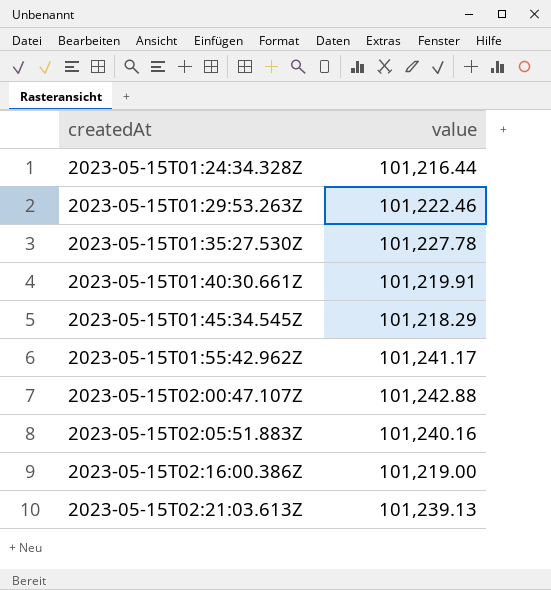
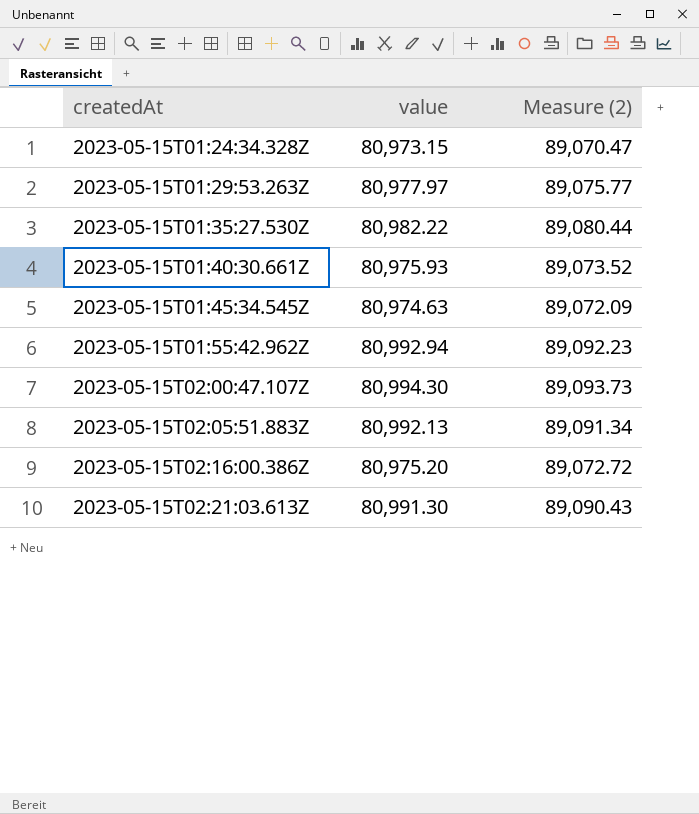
column Measure (2) | formula: none -> [value] * 1.1
2023-05-15T01:24:34.328Z | value: 101,216.44 -> 80,973.15
2023-05-15T01:29:53.263Z | value: 101,222.46 -> 80,977.97
2023-05-15T01:35:27.530Z | value: 101,227.78 -> 80,982.22
2023-05-15T01:40:30.661Z | value: 101,219.91 -> 80,975.93
2023-05-15T01:45:34.545Z | value: 101,218.29 -> 80,974.63
2023-05-15T01:55:42.962Z | value: 101,241.17 -> 80,992.94
2023-05-15T02:00:47.107Z | value: 101,242.88 -> 80,994.30
2023-05-15T02:05:51.883Z | value: 101,240.16 -> 80,992.13
2023-05-15T02:16:00.386Z | value: 101,219.00 -> 80,975.20
2023-05-15T02:21:03.613Z | value: 101,239.13 -> 80,991.30

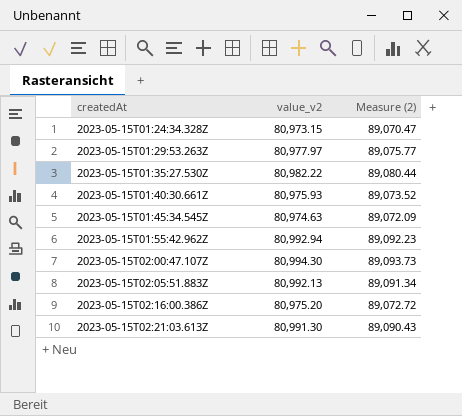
column name: value -> value_v2

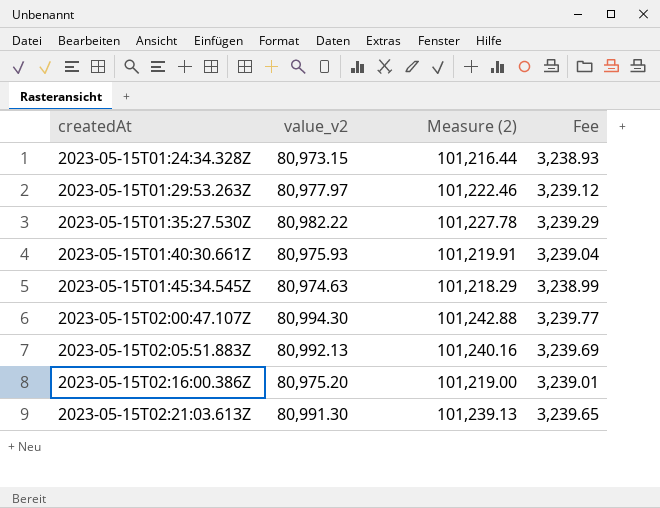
column Measure (2) | formula: [value_v2] * 1.1 -> [value_v2] * 1.25
column Fee | formula: none -> [value_v2] * 0.04
row 2023-05-15T01:55:42.962Z: 80,992.94 | 89,092.23 -> none

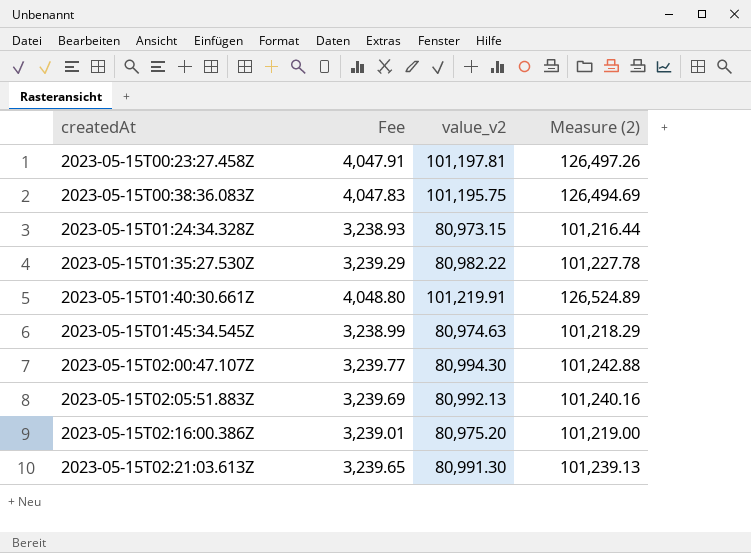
column Fee | position: 4 -> 2
row 2023-05-15T01:29:53.263Z: 80,977.97 | 101,222.46 | 3,239.12 -> none
row 2023-05-15T00:23:27.458Z: none -> 4,047.91 | 101,197.81 | 126,497.26
row 2023-05-15T00:38:36.083Z: none -> 4,047.83 | 101,195.75 | 126,494.69
2023-05-15T01:40:30.661Z | Fee: 3,239.04 -> 4,048.80
2023-05-15T01:40:30.661Z | value_v2: 80,975.93 -> 101,219.91
2023-05-15T01:40:30.661Z | Measure (2): 101,219.91 -> 126,524.89

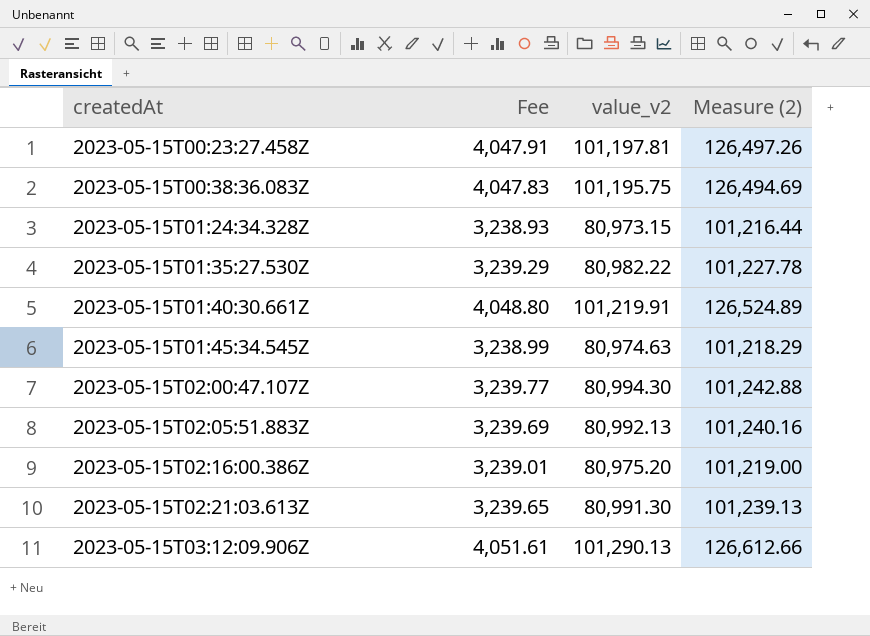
row 2023-05-15T03:12:09.906Z: none -> 4,051.61 | 101,290.13 | 126,612.66

